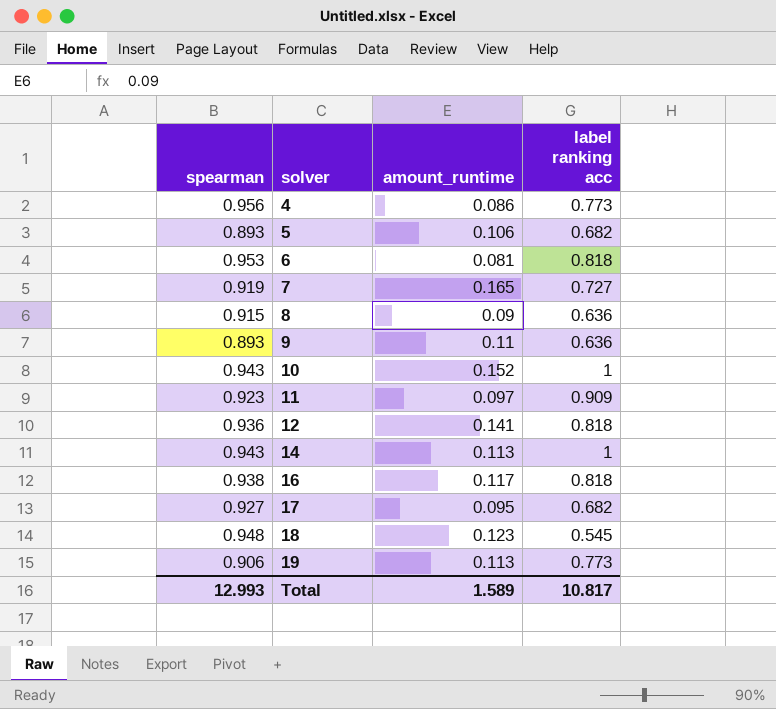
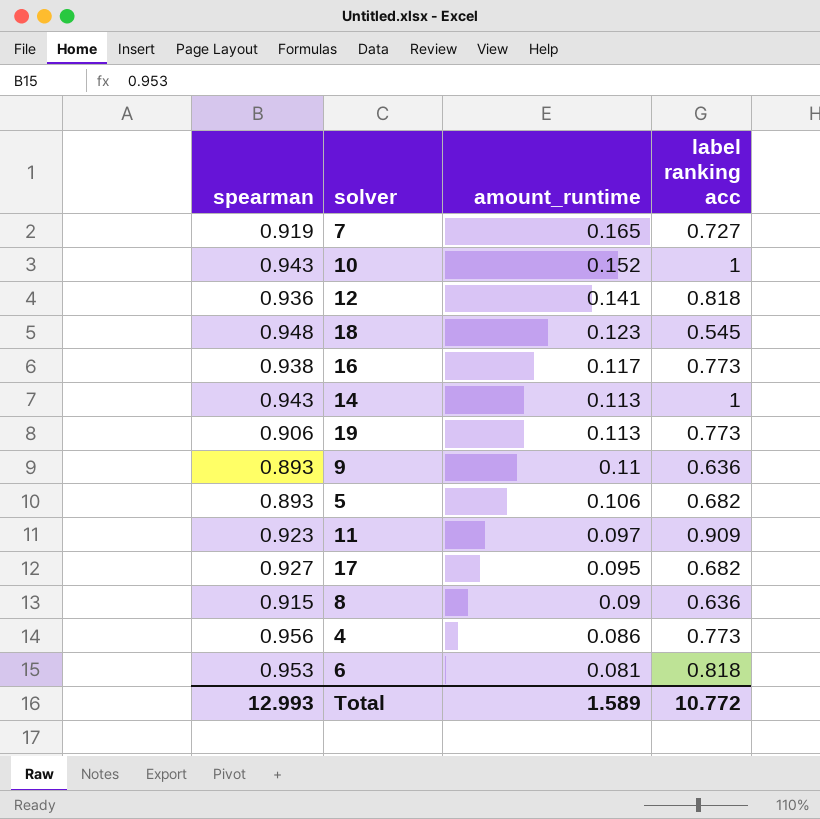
row order: solver ascending -> amount_runtime descending
16 | label ranking acc: 0.818 -> 0.773
Total | label ranking acc: 10.817 -> 10.772

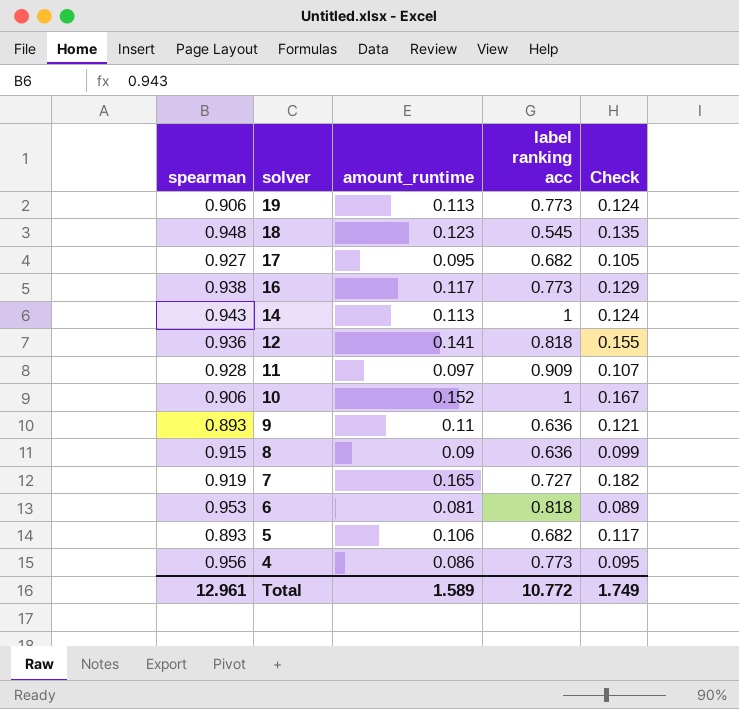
row order: amount_runtime descending -> solver descending
column Check | formula: none -> [amount_runtime] * 1.1
11 | spearman: 0.923 -> 0.928
10 | spearman: 0.943 -> 0.906
Total | spearman: 12.993 -> 12.961

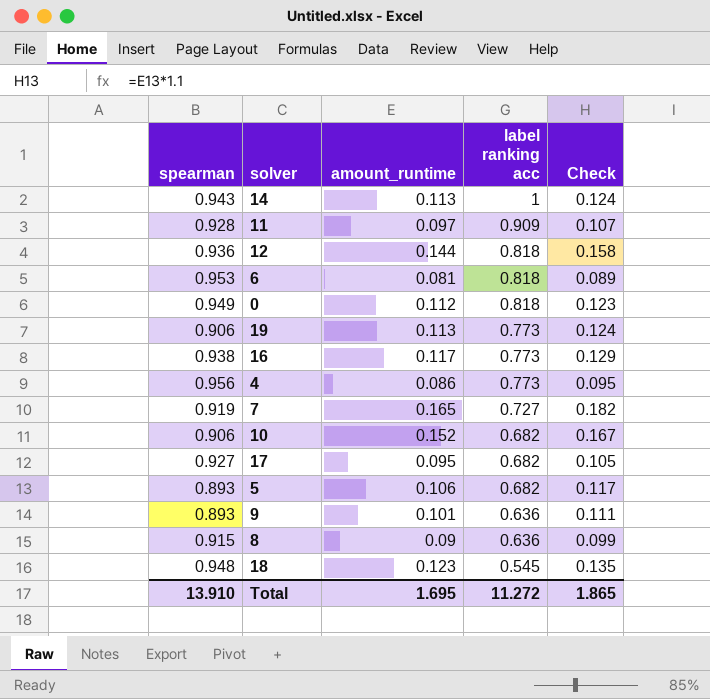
row order: solver descending -> label ranking acc descending
12 | amount_runtime: 0.141 -> 0.144
12 | Check: 0.155 -> 0.158
row 0: none -> 0.949 | 0.112 | 0.818 | 0.123
10 | label ranking acc: 1 -> 0.682
9 | amount_runtime: 0.11 -> 0.101
9 | Check: 0.121 -> 0.111
Total | spearman: 12.961 -> 13.910
Total | amount_runtime: 1.589 -> 1.695
Total | label ranking acc: 10.772 -> 11.272
Total | Check: 1.749 -> 1.865

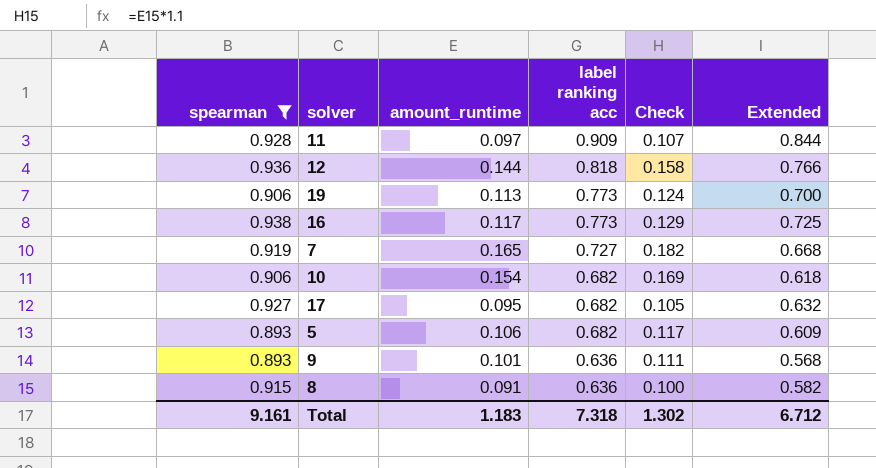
filter: none -> spearman <= 0.938
column Extended | formula: none -> [spearman] * [label ranking acc]
10 | amount_runtime: 0.152 -> 0.154
10 | Check: 0.167 -> 0.169
8 | amount_runtime: 0.09 -> 0.091
8 | Check: 0.099 -> 0.100
Total | spearman: 13.910 -> 9.161
Total | amount_runtime: 1.695 -> 1.183
Total | label ranking acc: 11.272 -> 7.318
Total | Check: 1.865 -> 1.302

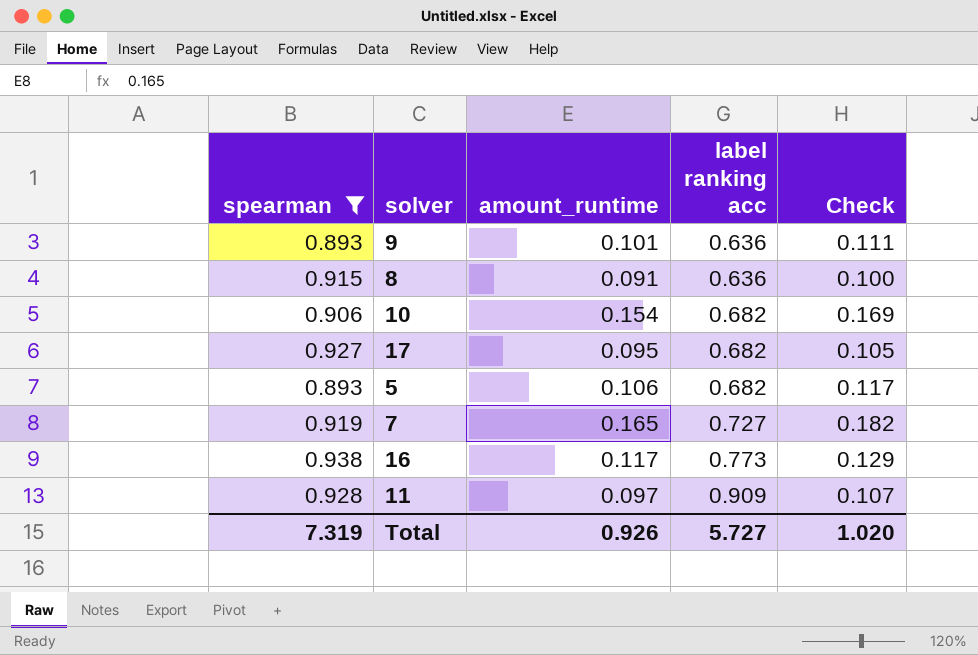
row order: label ranking acc descending -> label ranking acc ascending
column Extended | formula: [spearman] * [label ranking acc] -> none
row 12: 0.936 | 0.144 | 0.818 | 0.158 | 0.766 -> none
row 19: 0.906 | 0.113 | 0.773 | 0.124 | 0.700 -> none
Total | spearman: 9.161 -> 7.319
Total | amount_runtime: 1.183 -> 0.926
Total | label ranking acc: 7.318 -> 5.727
Total | Check: 1.302 -> 1.020

